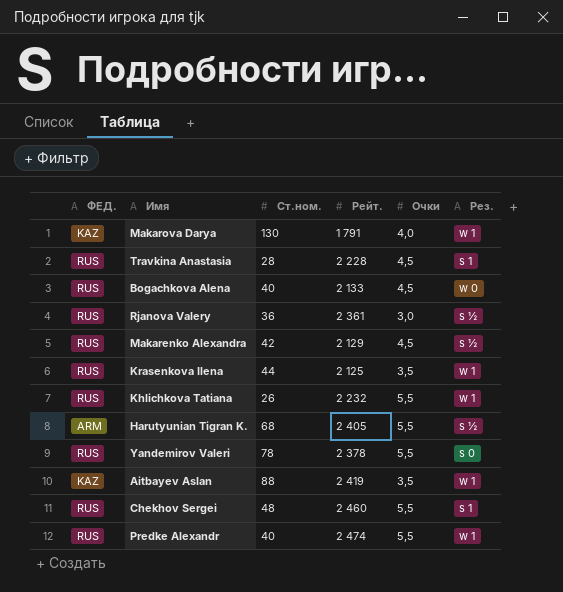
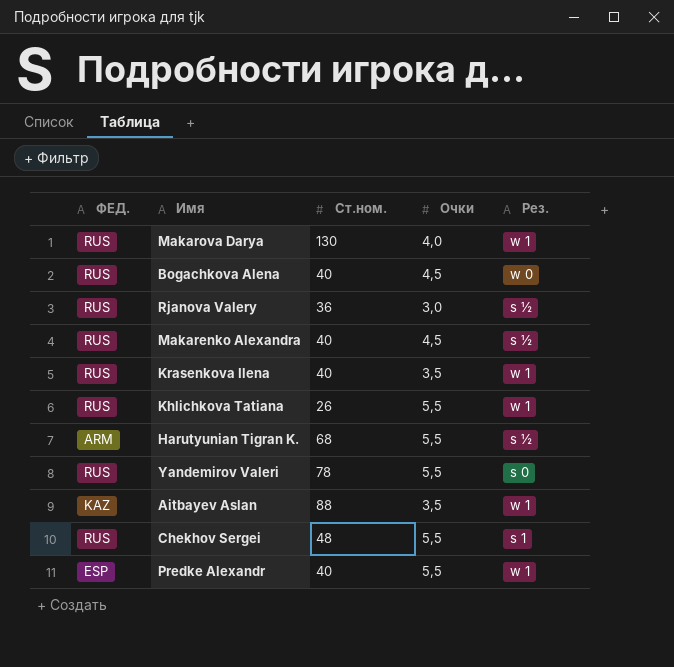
column Рейт. | position: 4 -> none
row Travkina Anastasia: RUS | 28 | 2 228 | 4,5 | s 1 -> none
Makarova Darya | ФЕД.: KAZ -> RUS
Makarenko Alexandra | Ст.ном.: 42 -> 40
Krasenkova Ilena | Ст.ном.: 44 -> 40
Predke Alexandr | ФЕД.: RUS -> ESP

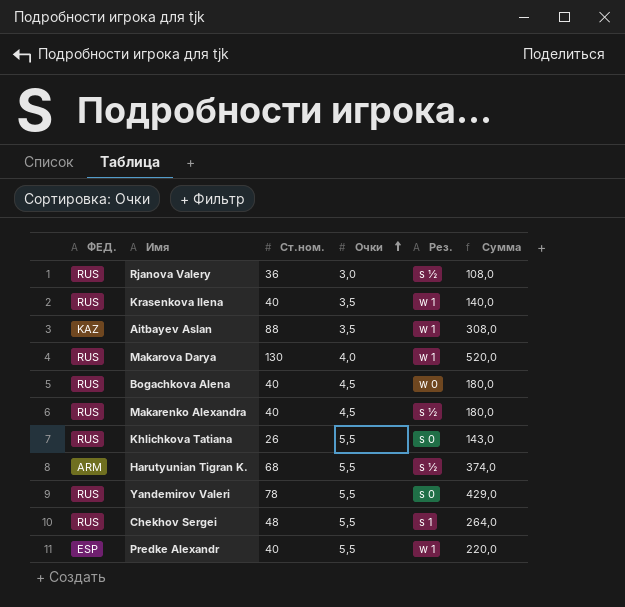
row order: none -> Очки ascending
column Сумма | formula: none -> [Ст.ном.] * [Очки]
Khlichkova Tatiana | Рез.: w 1 -> s 0

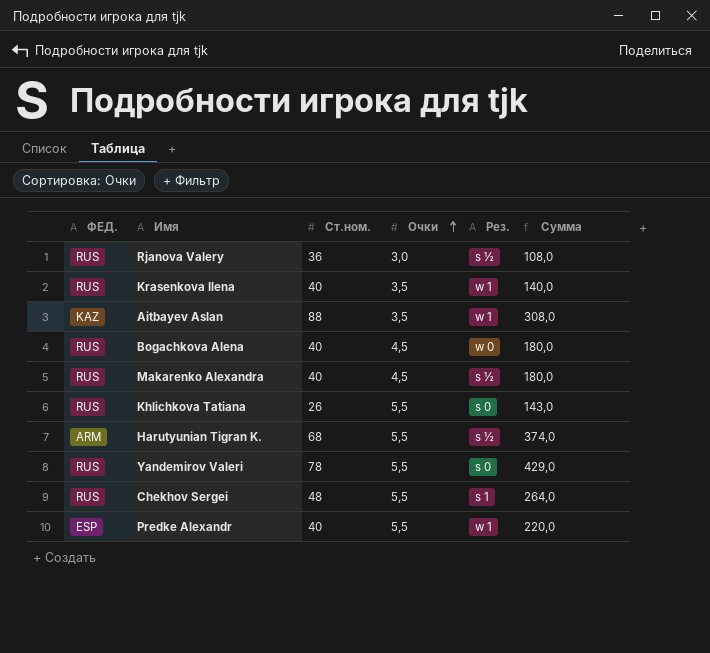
row Makarova Darya: RUS | 130 | 4,0 | w 1 | 520,0 -> none

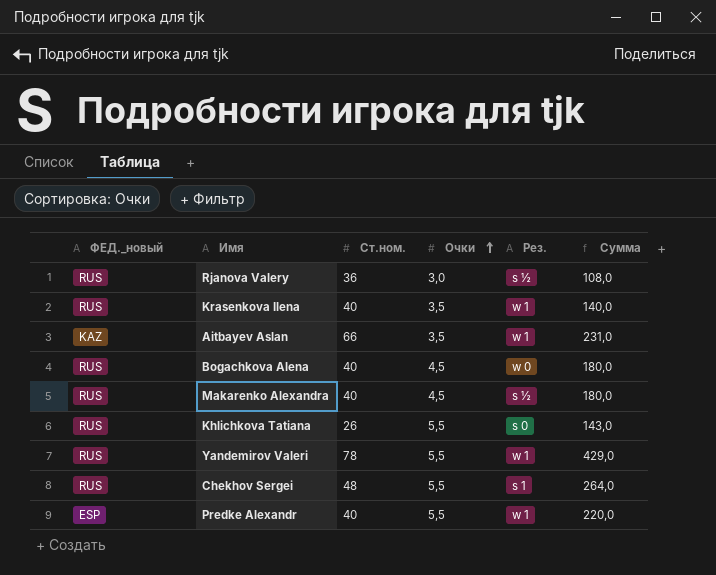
column name: ФЕД. -> ФЕД._новый
row Harutyunian Tigran K.: ARM | 68 | 5,5 | s ½ | 374,0 -> none
Aitbayev Aslan | Ст.ном.: 88 -> 66
Aitbayev Aslan | Сумма: 308,0 -> 231,0
Yandemirov Valeri | Рез.: s 0 -> w 1

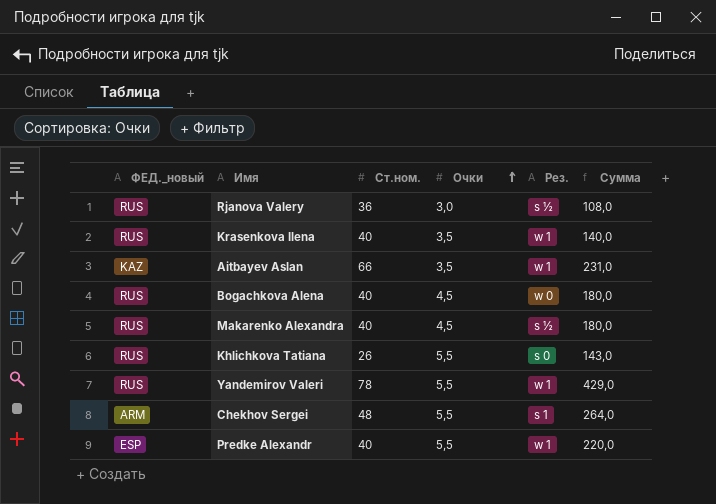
Chekhov Sergei | ФЕД._новый: RUS -> ARM

